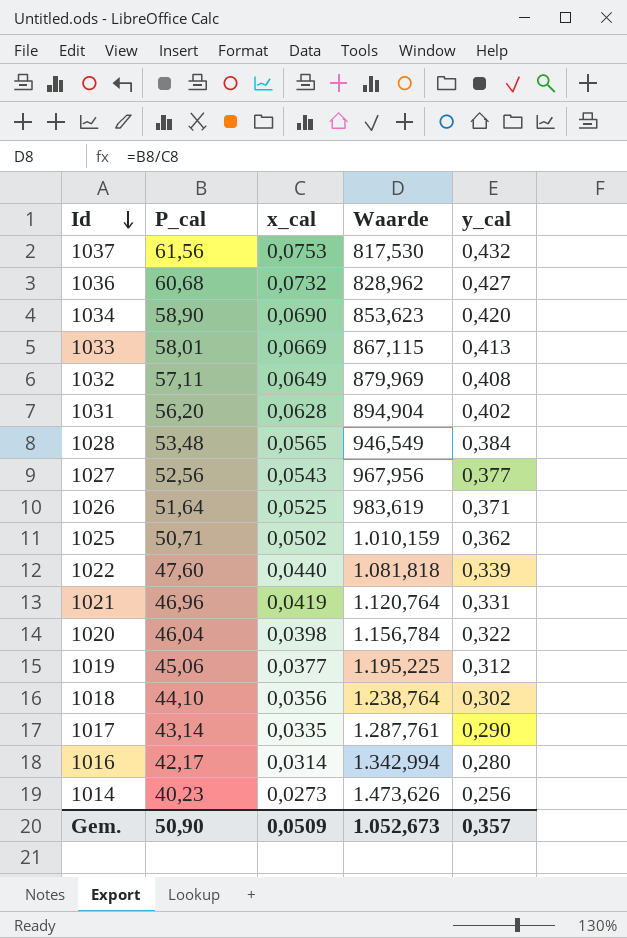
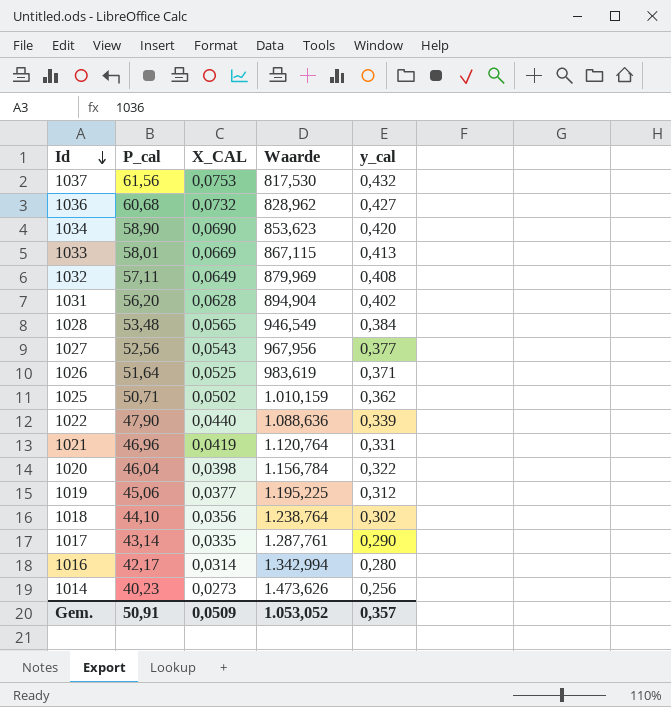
column name: x_cal -> X_CAL
1022 | P_cal: 47,60 -> 47,90
1022 | Waarde: 1.081,818 -> 1.088,636
Gem. | P_cal: 50,90 -> 50,91
Gem. | Waarde: 1.052,673 -> 1.053,052

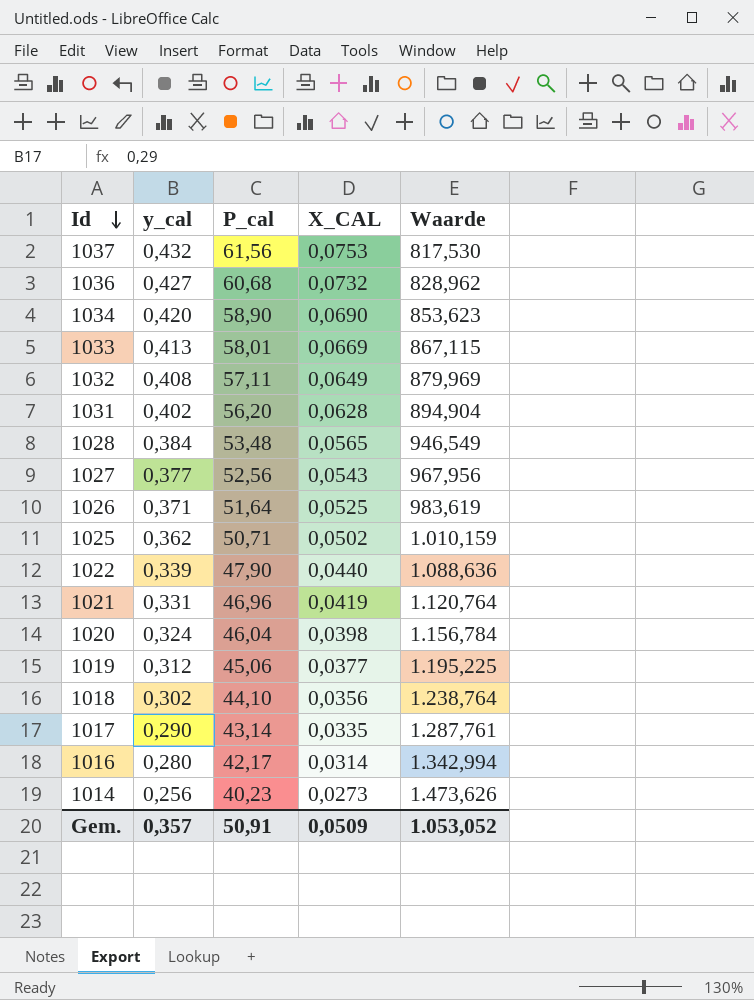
column y_cal | position: 5 -> 2
1020 | y_cal: 0,322 -> 0,324

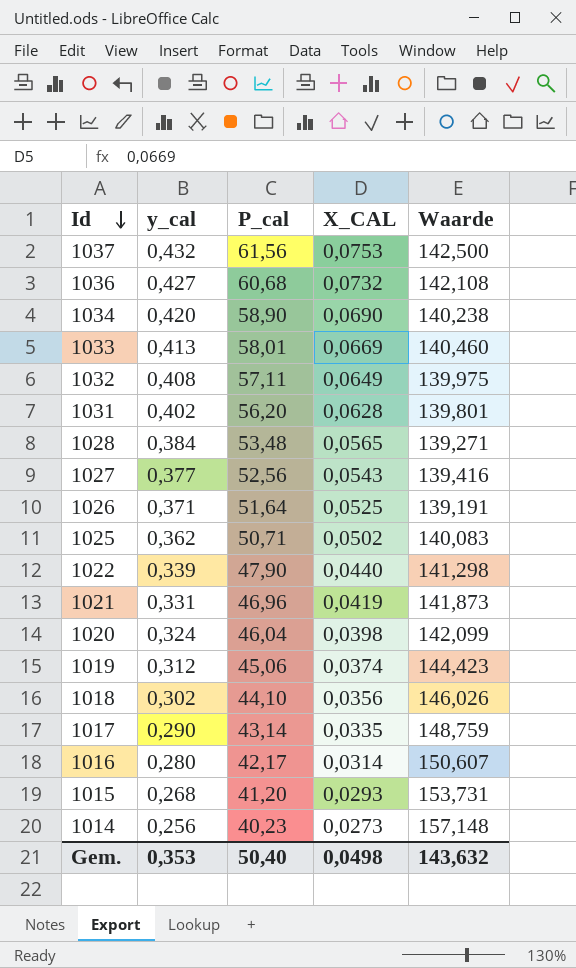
column Waarde | formula: [P_cal] / [X_CAL] -> [P_cal] / [y_cal]
1019 | X_CAL: 0,0377 -> 0,0374
row 1015: none -> 0,268 | 41,20 | 0,0293 | 153,731
Gem. | y_cal: 0,357 -> 0,353
Gem. | P_cal: 50,91 -> 50,40
Gem. | X_CAL: 0,0509 -> 0,0498
Gem. | Waarde: 1.053,052 -> 143,632

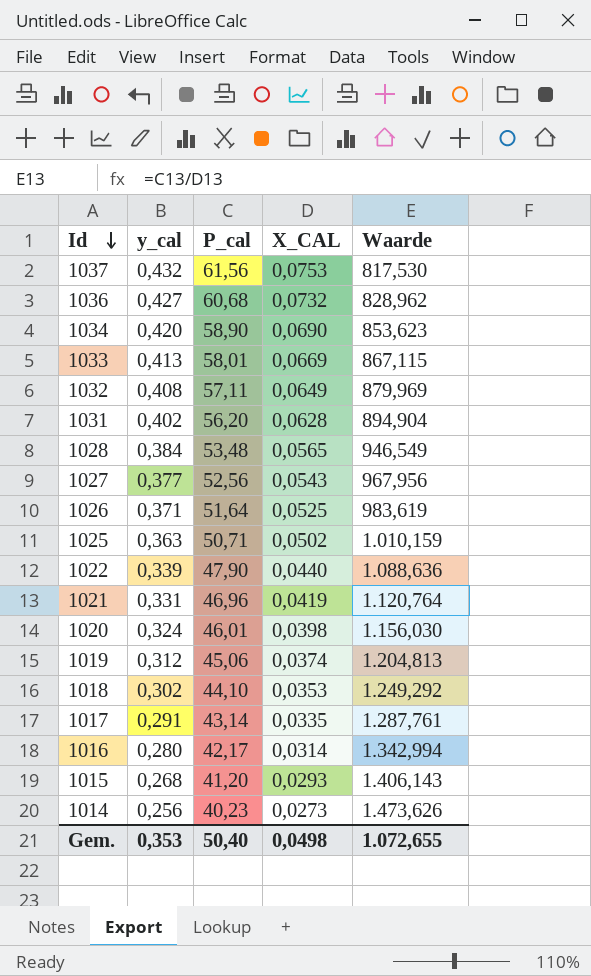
column Waarde | formula: [P_cal] / [y_cal] -> [P_cal] / [X_CAL]
1025 | y_cal: 0,362 -> 0,363
1020 | P_cal: 46,04 -> 46,01
1018 | X_CAL: 0,0356 -> 0,0353
1017 | y_cal: 0,290 -> 0,291
Gem. | Waarde: 143,632 -> 1.072,655

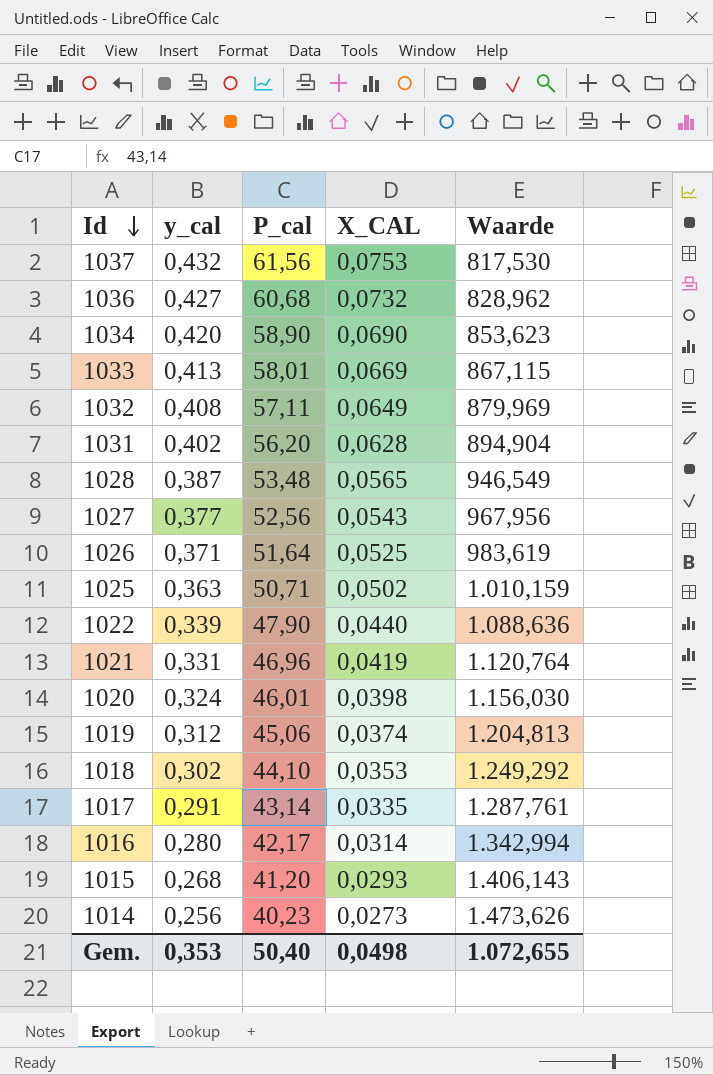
1028 | y_cal: 0,384 -> 0,387

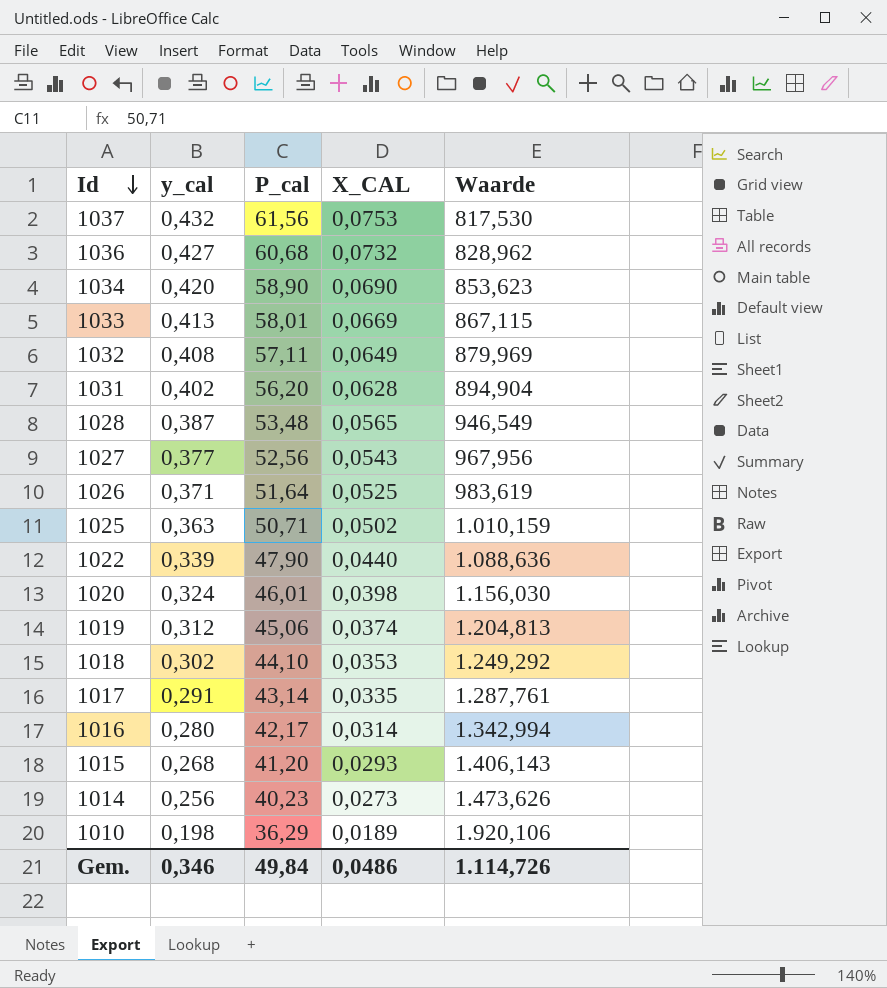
row 1021: 0,331 | 46,96 | 0,0419 | 1.120,764 -> none
row 1010: none -> 0,198 | 36,29 | 0,0189 | 1.920,106
Gem. | y_cal: 0,353 -> 0,346
Gem. | P_cal: 50,40 -> 49,84
Gem. | X_CAL: 0,0498 -> 0,0486
Gem. | Waarde: 1.072,655 -> 1.114,726

